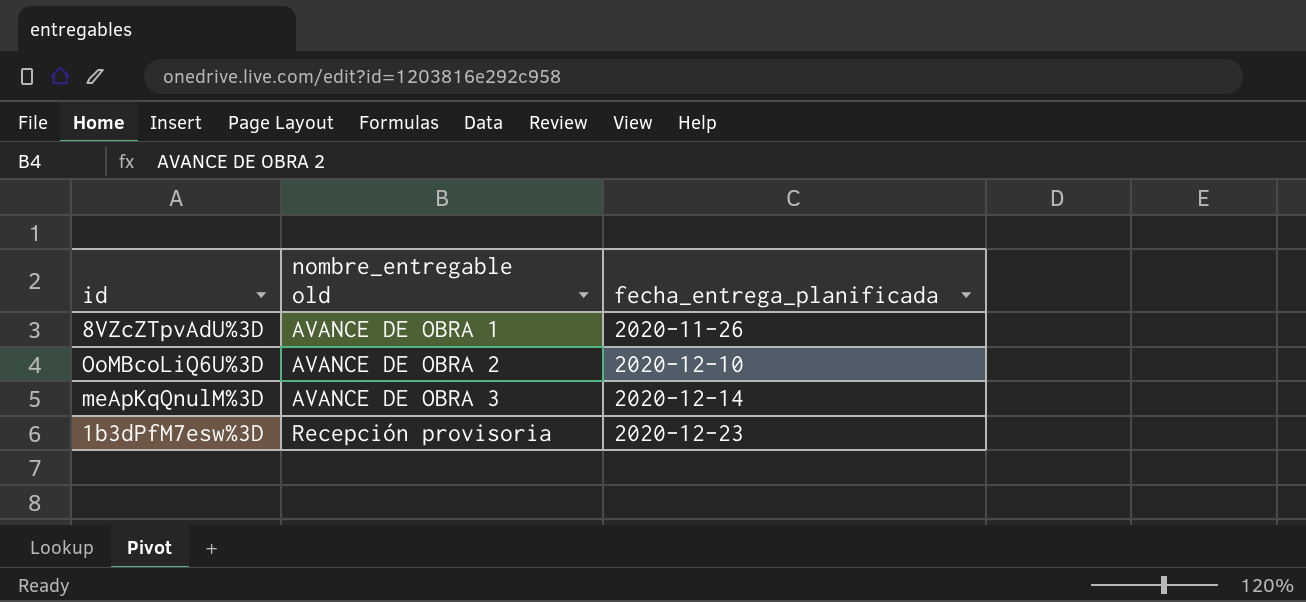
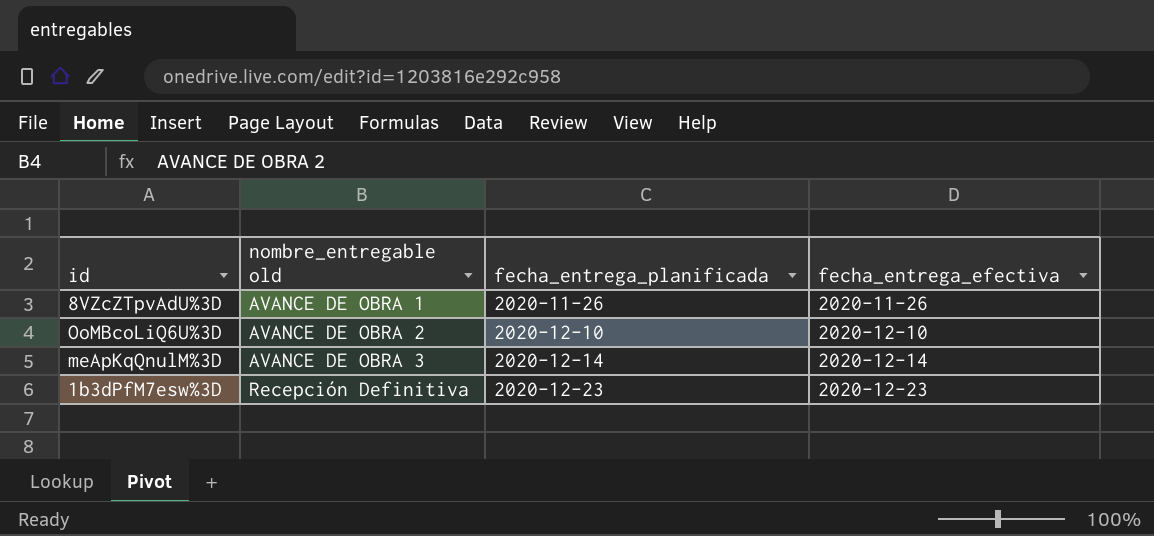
column fecha_entrega_efectiva | position: none -> 4
1b3dPfM7esw%3D | nombre_entregable old: Recepción provisoria -> Recepción Definitiva

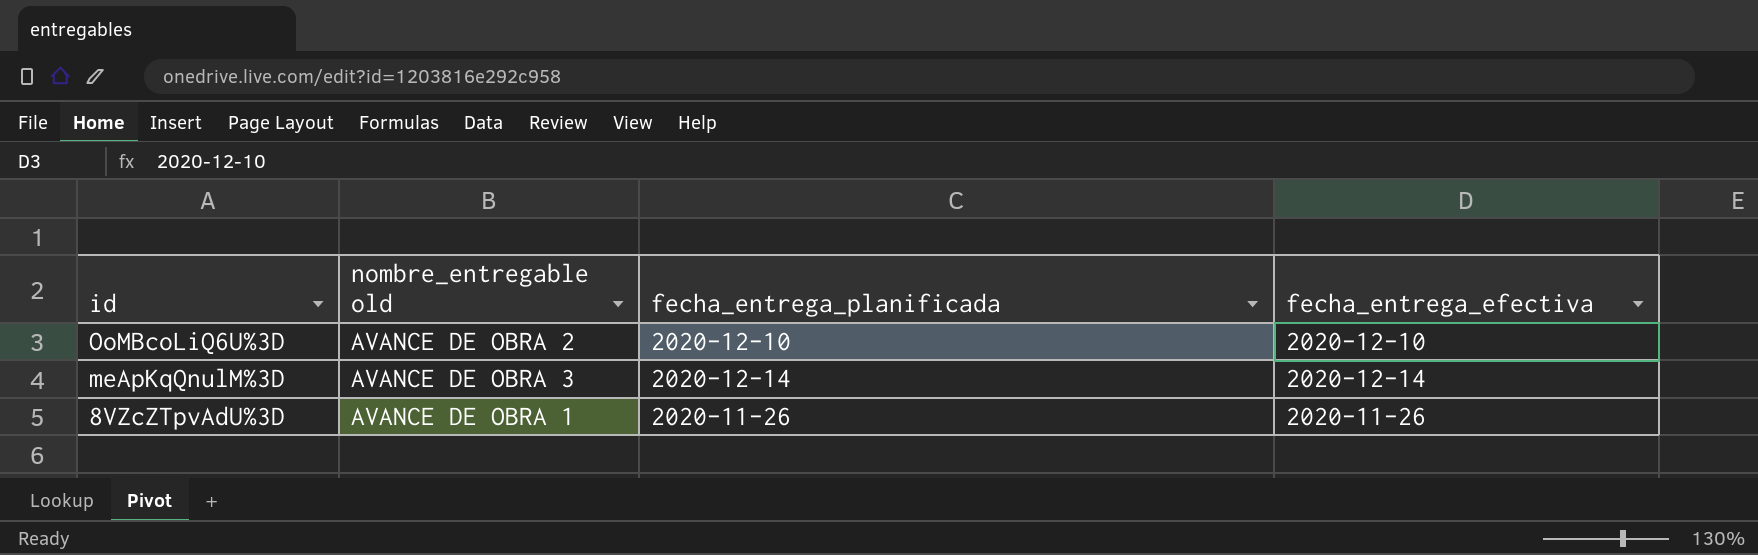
row order: nombre_entregable old ascending -> id descending
row 1b3dPfM7esw%3D: Recepción Definitiva | 2020-12-23 | 2020-12-23 -> none

